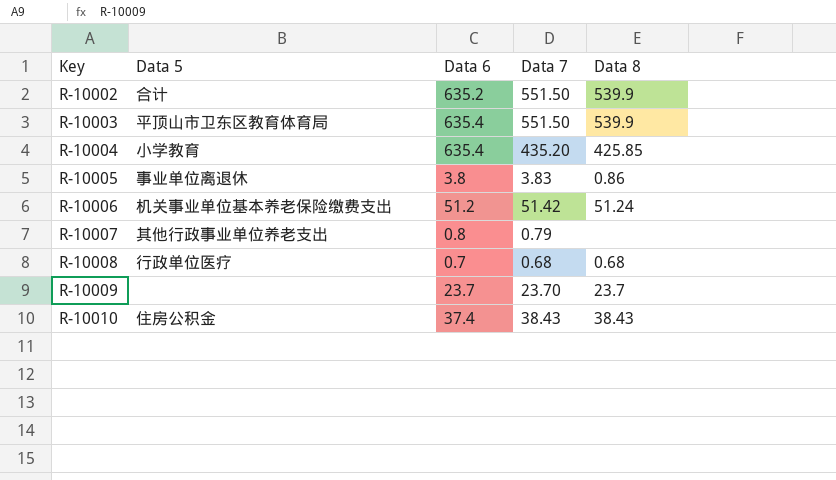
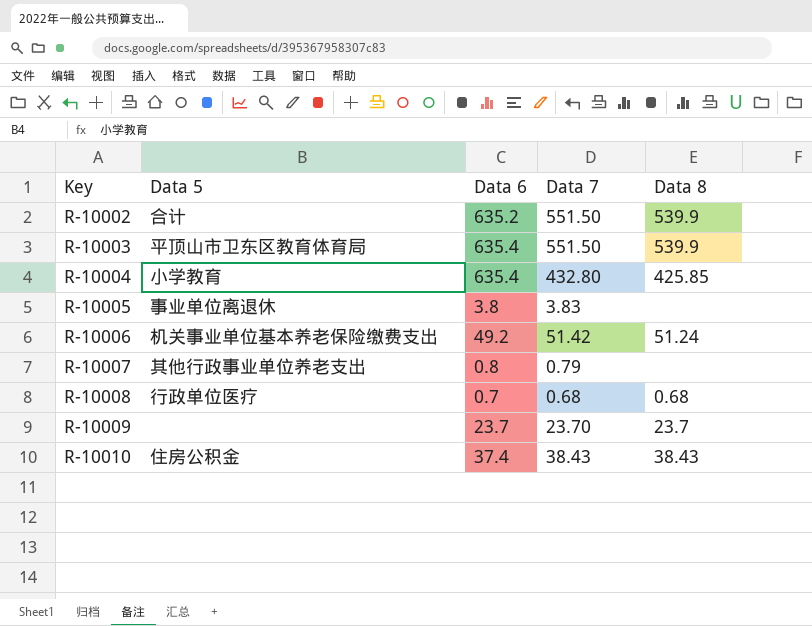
R-10004 | Data 7: 435.20 -> 432.80
R-10005 | Data 8: 0.86 -> none
R-10006 | Data 6: 51.2 -> 49.2

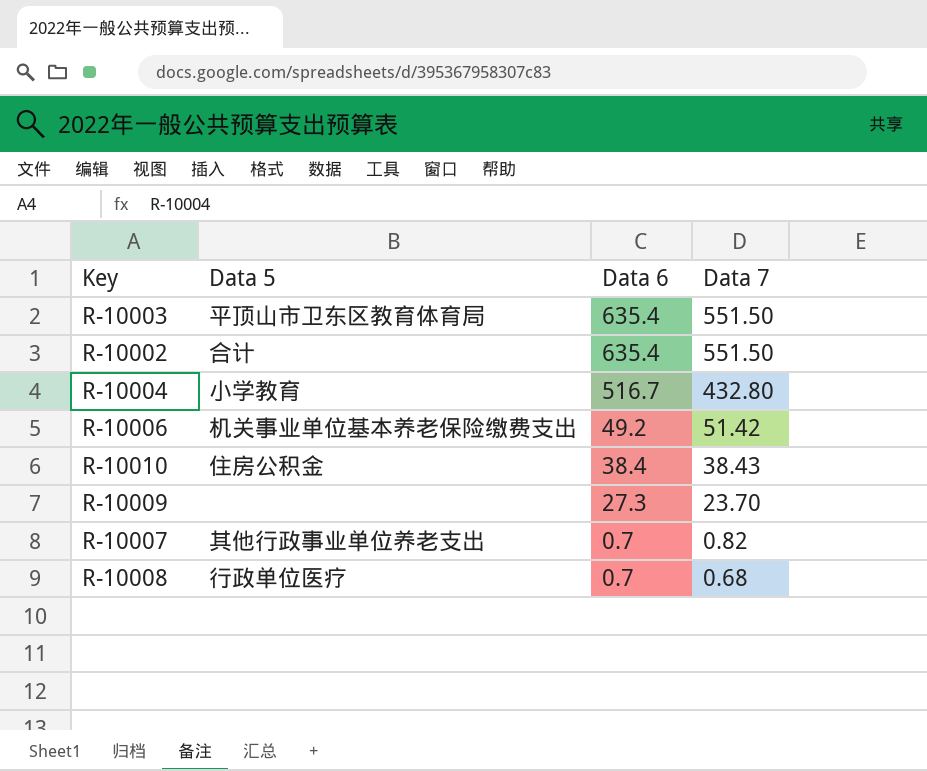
row order: Key ascending -> Data 6 descending
column Data 8 | position: 5 -> none
row R-10005: 事业单位离退休 | 3.8 | 3.83 | none -> none
R-10002 | Data 6: 635.2 -> 635.4
R-10004 | Data 6: 635.4 -> 516.7
R-10010 | Data 6: 37.4 -> 38.4
R-10009 | Data 6: 23.7 -> 27.3
R-10007 | Data 6: 0.8 -> 0.7
R-10007 | Data 7: 0.79 -> 0.82

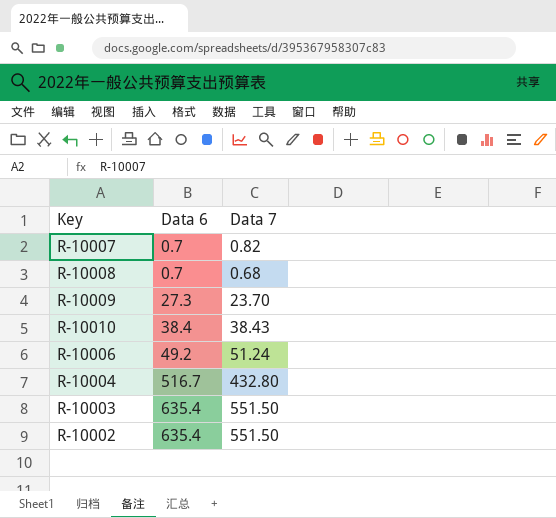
row order: Data 6 descending -> Data 6 ascending
column Data 5 | position: 2 -> none
R-10006 | Data 7: 51.42 -> 51.24

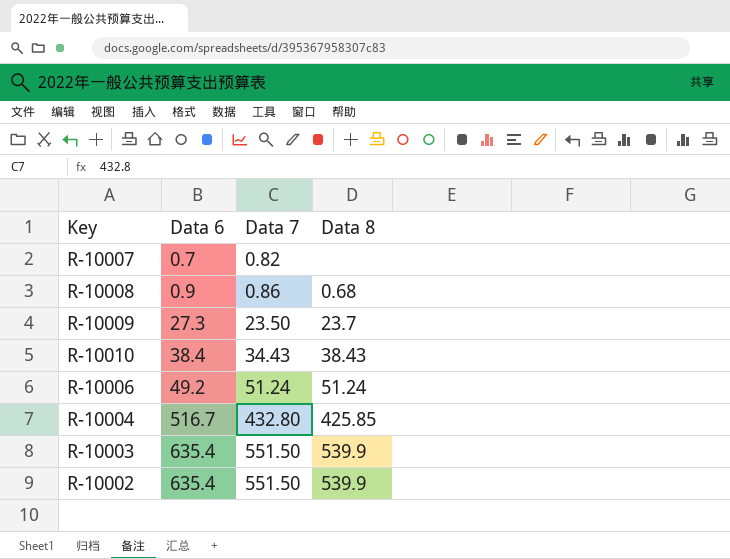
column Data 8 | position: none -> 4
R-10008 | Data 6: 0.7 -> 0.9
R-10008 | Data 7: 0.68 -> 0.86
R-10009 | Data 7: 23.70 -> 23.50
R-10010 | Data 7: 38.43 -> 34.43

